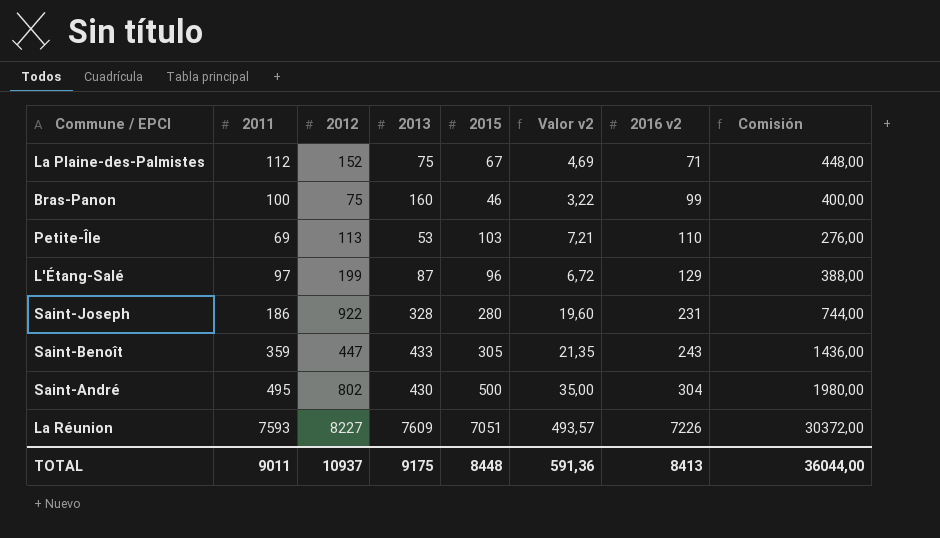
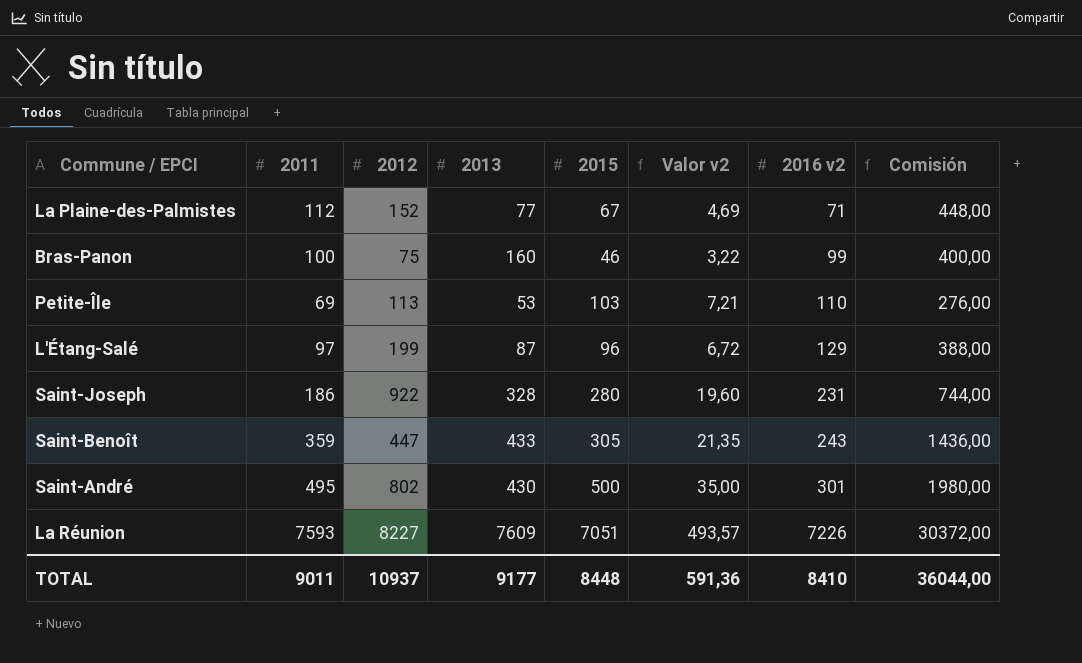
La Plaine-des-Palmistes | 2013: 75 -> 77
Saint-André | 2016 v2: 304 -> 301
TOTAL | 2013: 9175 -> 9177
TOTAL | 2016 v2: 8413 -> 8410

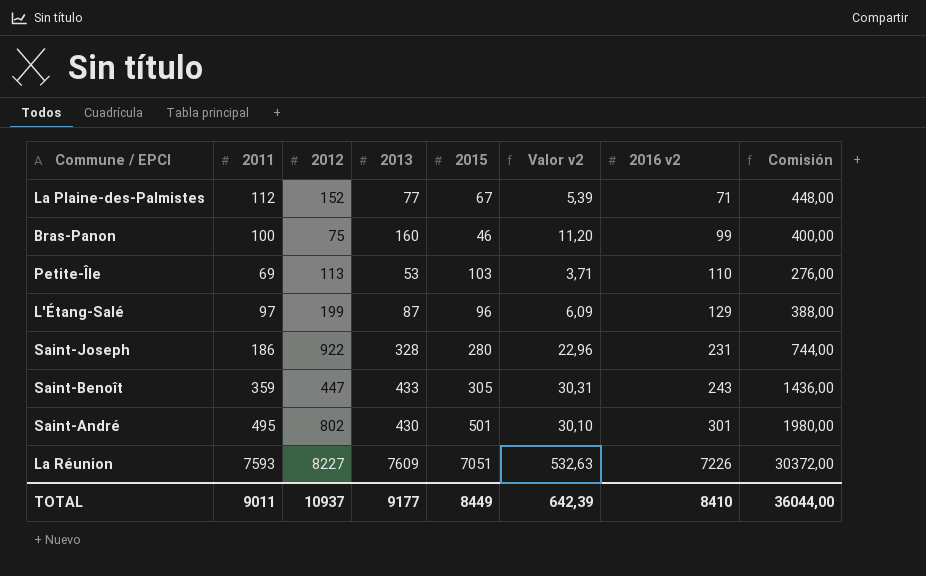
column Valor v2 | formula: [2015] * 0,07 -> [2013] * 0,07
Saint-André | 2015: 500 -> 501
TOTAL | 2015: 8448 -> 8449
TOTAL | Valor v2: 591,36 -> 642,39

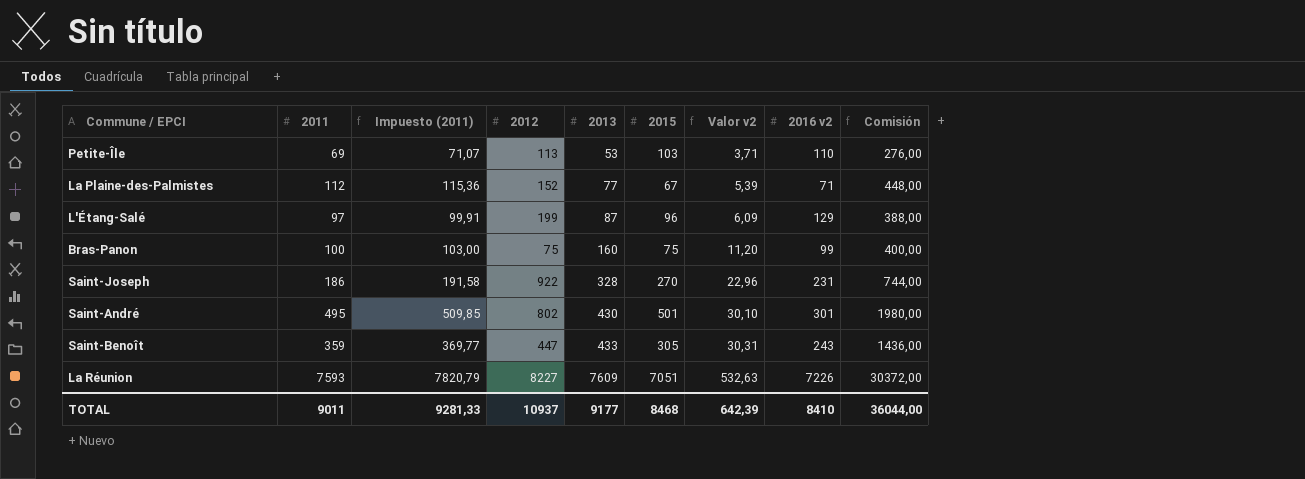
row order: 2016 v2 ascending -> 2013 ascending
column Impuesto (2011) | formula: none -> [2011] * 1,03
Bras-Panon | 2015: 46 -> 75
Saint-Joseph | 2015: 280 -> 270
TOTAL | 2015: 8449 -> 8468

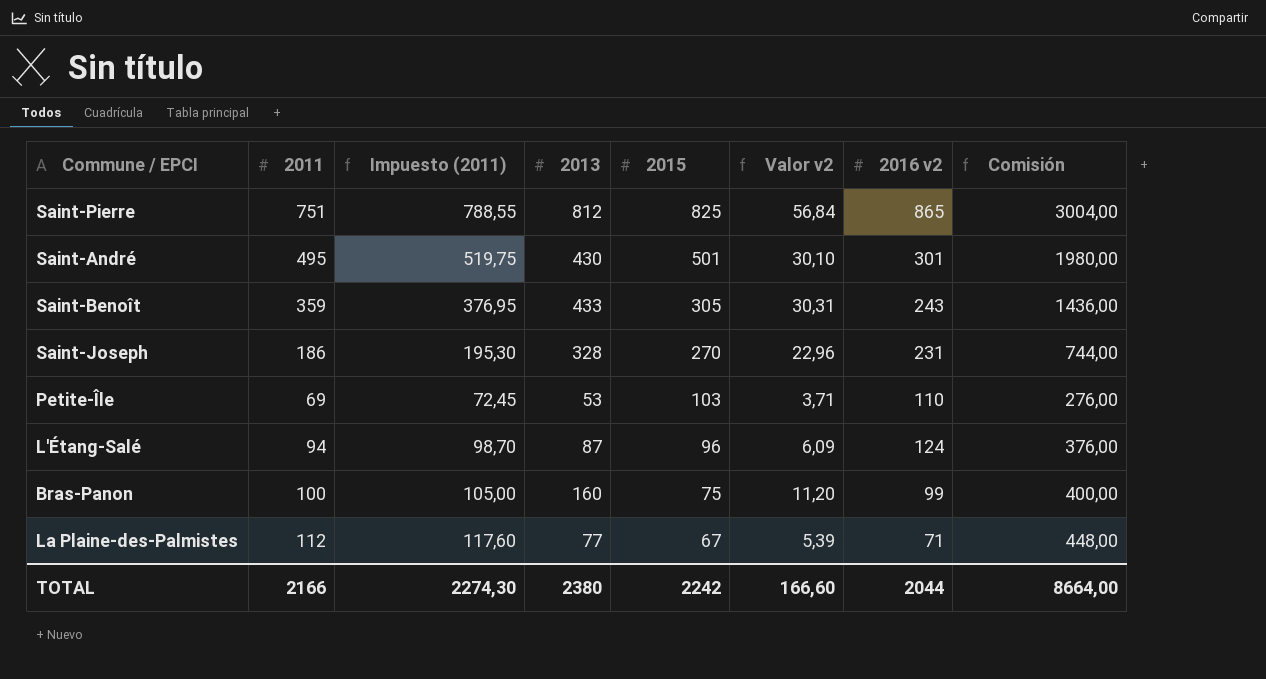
row order: 2013 ascending -> 2015 descending
column 2012 | position: 4 -> none
column Impuesto (2011) | formula: [2011] * 1,03 -> [2011] * 1,05
row La Réunion: 7593 | 7820,79 | 8227 | 7609 | 7051 | 532,63 | 7226 | 30372,00 -> none
row Saint-Pierre: none -> 751 | 788,55 | 812 | 825 | 56,84 | 865 | 3004,00
L'Étang-Salé | 2011: 97 -> 94
L'Étang-Salé | 2016 v2: 129 -> 124
L'Étang-Salé | Comisión: 388,00 -> 376,00
TOTAL | 2011: 9011 -> 2166
TOTAL | Impuesto (2011): 9281,33 -> 2274,30
TOTAL | 2013: 9177 -> 2380
TOTAL | 2015: 8468 -> 2242
TOTAL | Valor v2: 642,39 -> 166,60
TOTAL | 2016 v2: 8410 -> 2044
TOTAL | Comisión: 36044,00 -> 8664,00

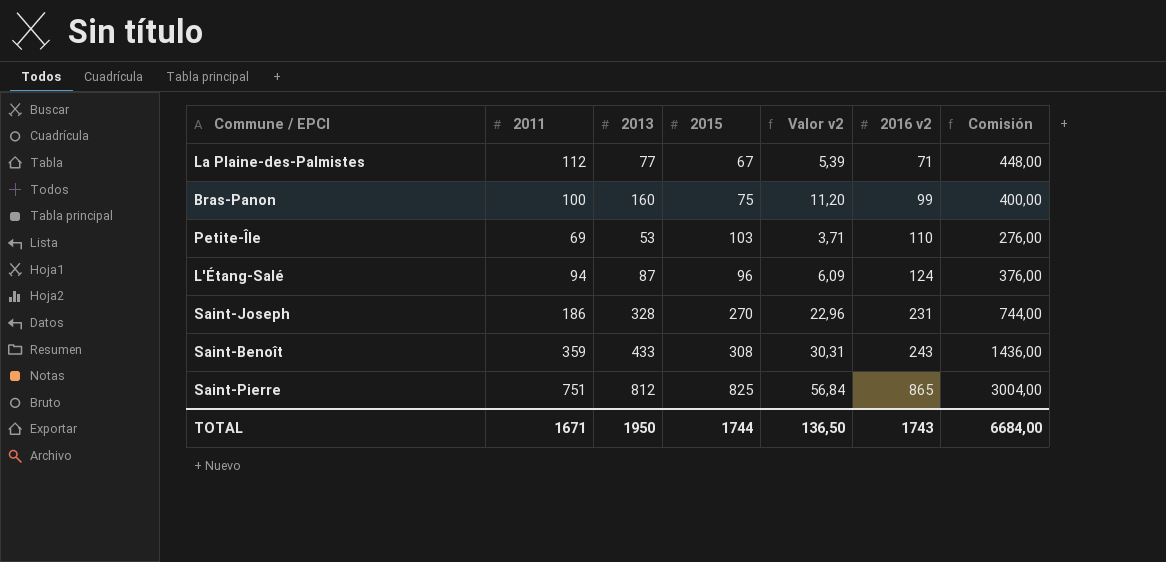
row order: 2015 descending -> 2016 v2 ascending
column Impuesto (2011) | formula: [2011] * 1,05 -> none
row Saint-André: 495 | 519,75 | 430 | 501 | 30,10 | 301 | 1980,00 -> none
Saint-Benoît | 2015: 305 -> 308
TOTAL | 2011: 2166 -> 1671
TOTAL | 2013: 2380 -> 1950
TOTAL | 2015: 2242 -> 1744
TOTAL | Valor v2: 166,60 -> 136,50
TOTAL | 2016 v2: 2044 -> 1743
TOTAL | Comisión: 8664,00 -> 6684,00

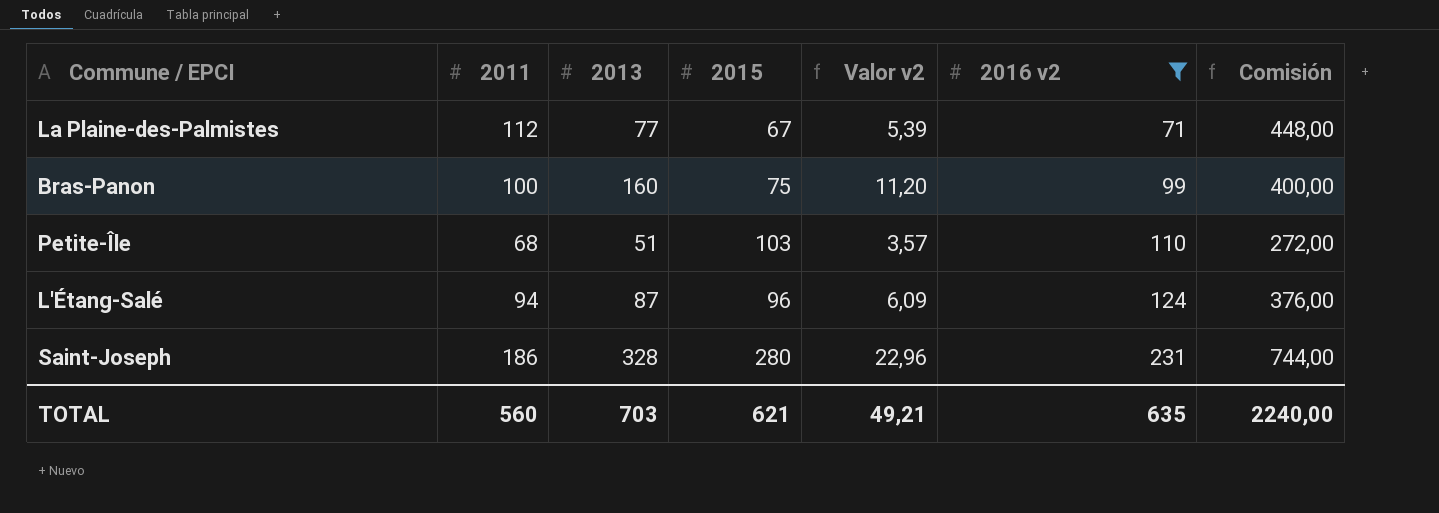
filter: none -> 2016 v2 <= 231
Petite-Île | 2011: 69 -> 68
Petite-Île | 2013: 53 -> 51
Petite-Île | Valor v2: 3,71 -> 3,57
Petite-Île | Comisión: 276,00 -> 272,00
Saint-Joseph | 2015: 270 -> 280
TOTAL | 2011: 1671 -> 560
TOTAL | 2013: 1950 -> 703
TOTAL | 2015: 1744 -> 621
TOTAL | Valor v2: 136,50 -> 49,21
TOTAL | 2016 v2: 1743 -> 635
TOTAL | Comisión: 6684,00 -> 2240,00

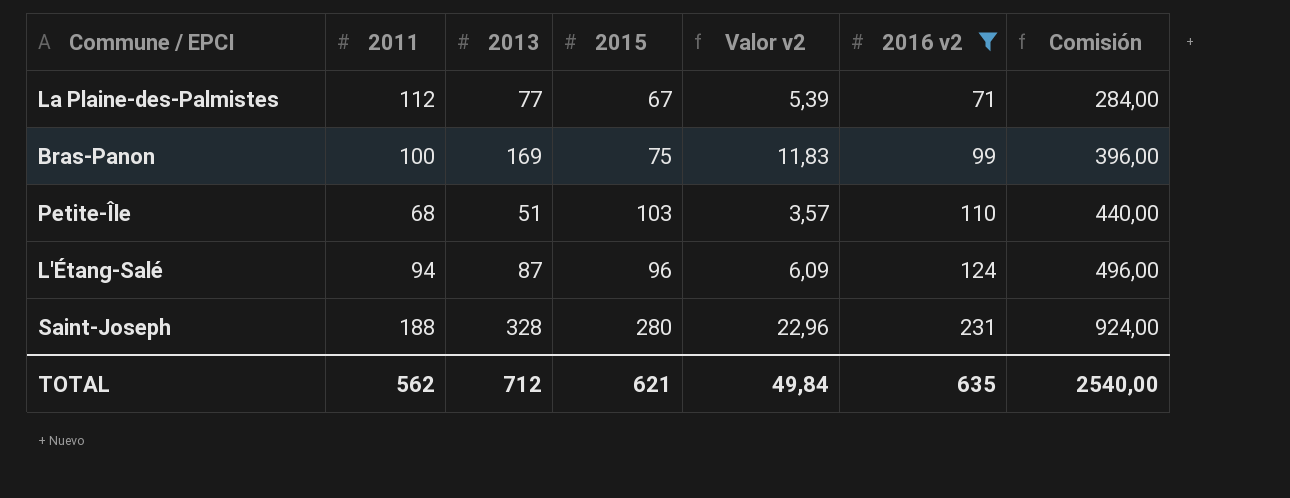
column Comisión | formula: [2011] * 4 -> [2016 v2] * 4
Bras-Panon | 2013: 160 -> 169
Bras-Panon | Valor v2: 11,20 -> 11,83
Saint-Joseph | 2011: 186 -> 188
TOTAL | 2011: 560 -> 562
TOTAL | 2013: 703 -> 712
TOTAL | Valor v2: 49,21 -> 49,84
TOTAL | Comisión: 2240,00 -> 2540,00

